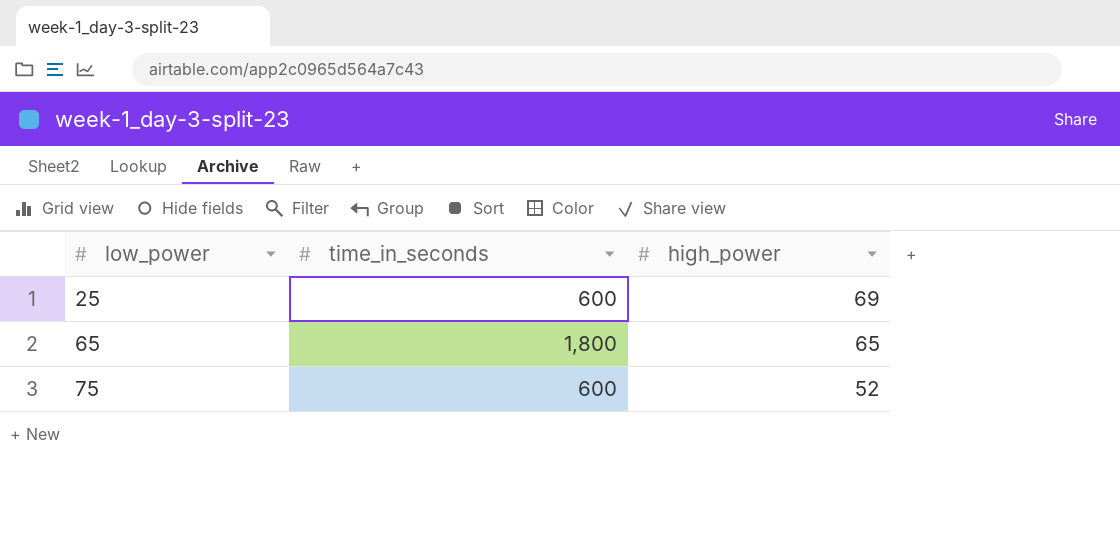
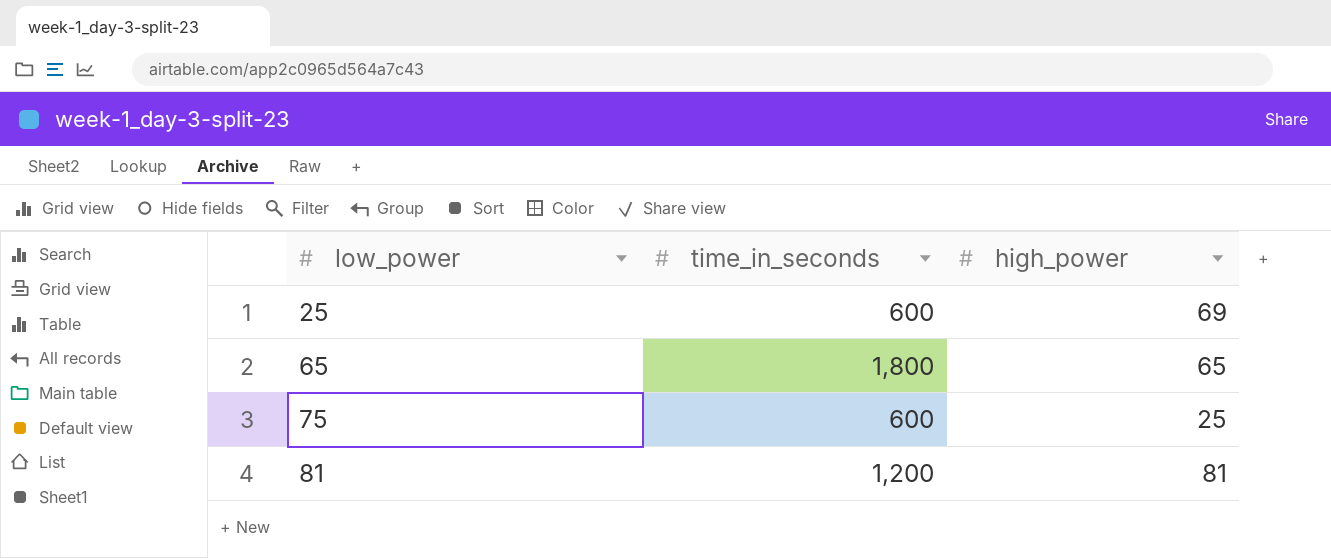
75 | high_power: 52 -> 25
row 81: none -> 1,200 | 81

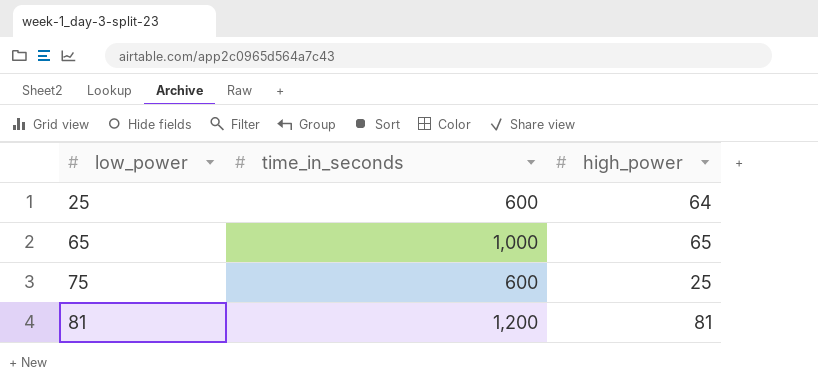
25 | high_power: 69 -> 64
65 | time_in_seconds: 1,800 -> 1,000

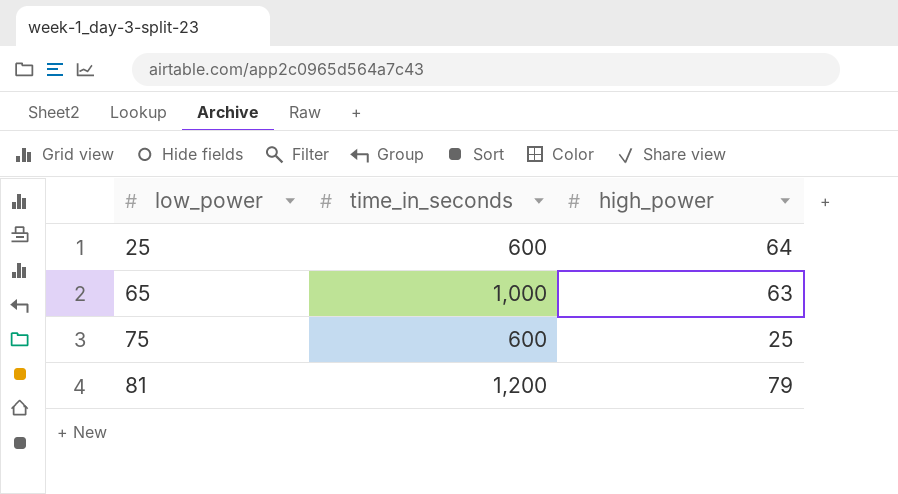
65 | high_power: 65 -> 63
81 | high_power: 81 -> 79

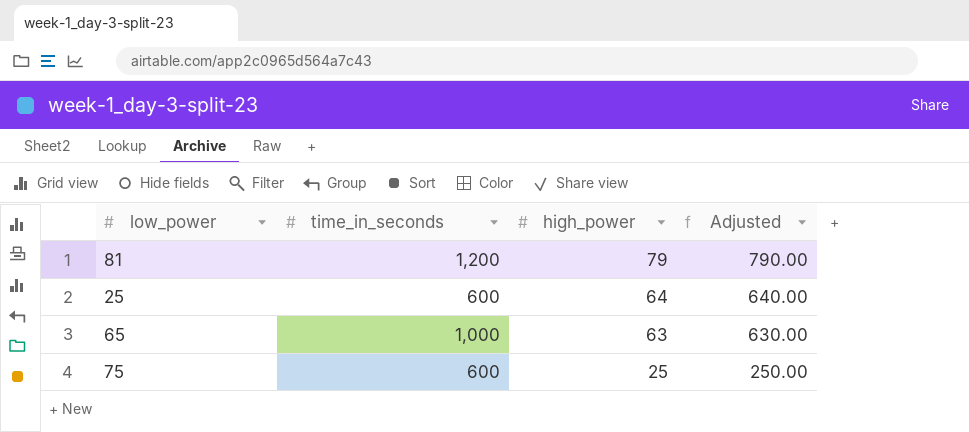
row order: low_power ascending -> high_power descending
column Adjusted | formula: none -> [high_power] * 10

